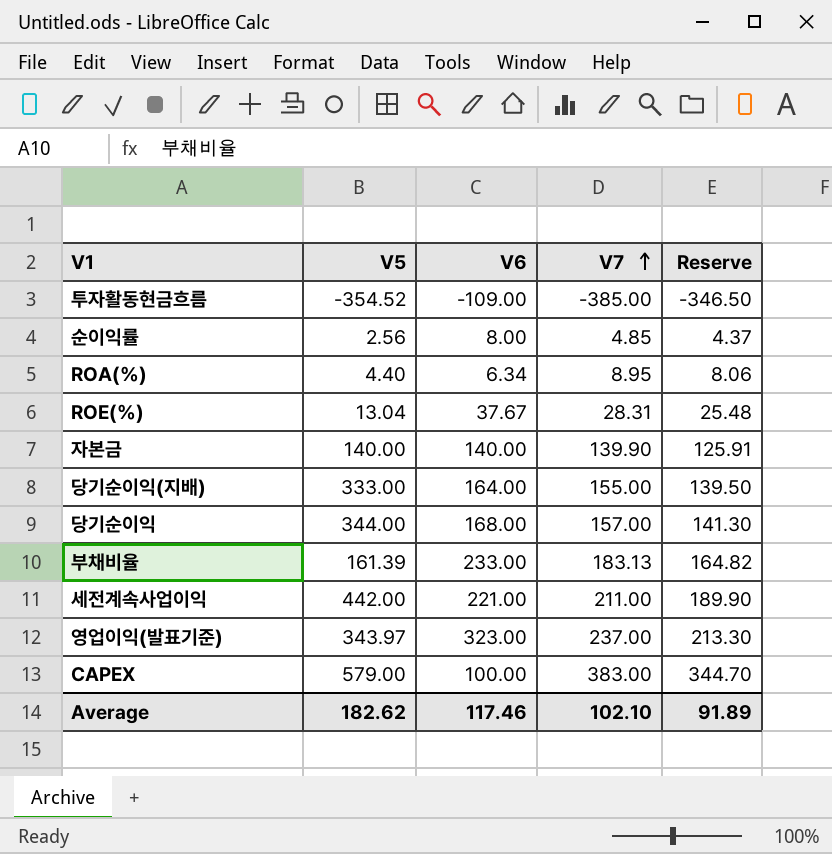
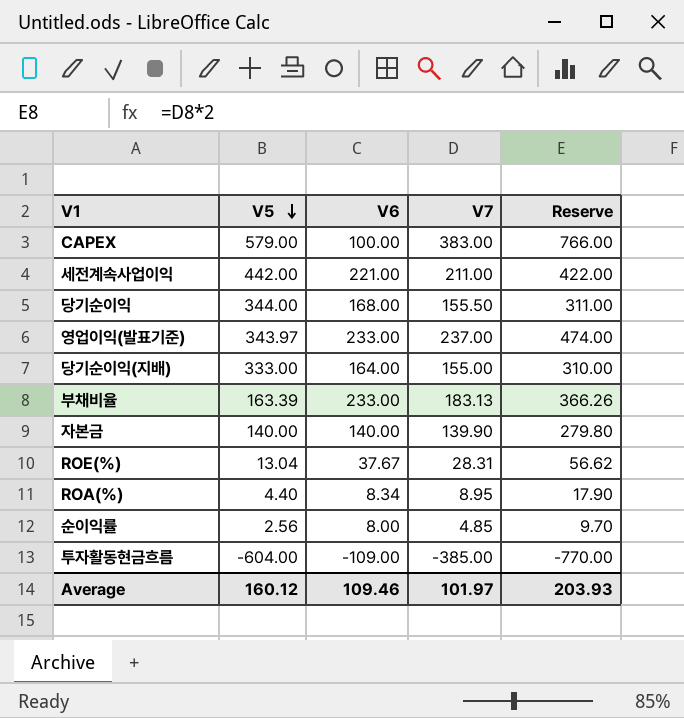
row order: V7 ascending -> V5 descending
column Reserve | formula: [V7] * 0.9 -> [V7] * 2
당기순이익 | V7: 157.00 -> 155.50
영업이익(발표기준) | V6: 323.00 -> 233.00
부채비율 | V5: 161.39 -> 163.39
ROA(%) | V6: 6.34 -> 8.34
투자활동현금흐름 | V5: -354.52 -> -604.00
Average | V5: 182.62 -> 160.12
Average | V6: 117.46 -> 109.46
Average | V7: 102.10 -> 101.97
Average | Reserve: 91.89 -> 203.93

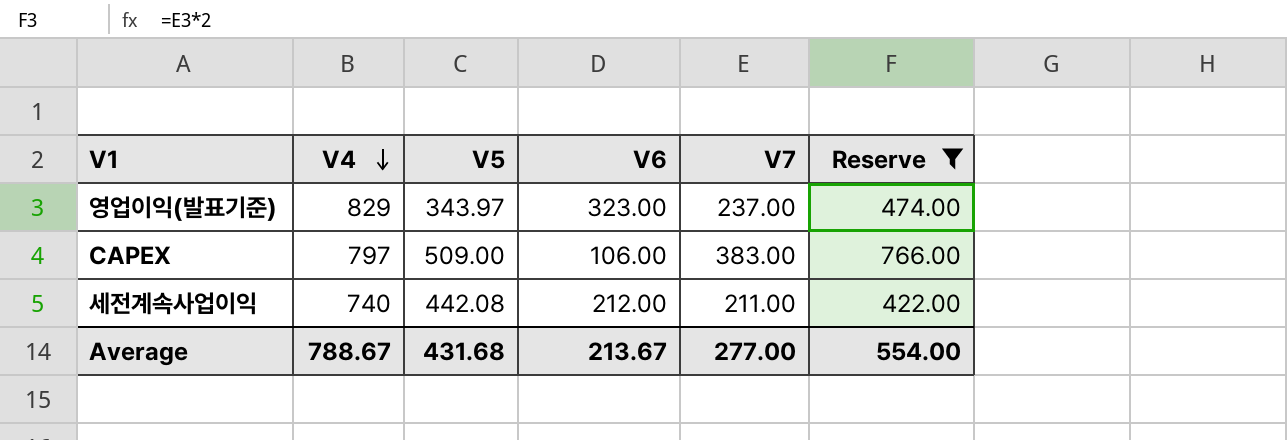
filter: none -> Reserve >= 422.00
row order: V5 descending -> V4 descending
column V4 | position: none -> 2
영업이익(발표기준) | V6: 233.00 -> 323.00
CAPEX | V5: 579.00 -> 509.00
CAPEX | V6: 100.00 -> 106.00
세전계속사업이익 | V5: 442.00 -> 442.08
세전계속사업이익 | V6: 221.00 -> 212.00
Average | V5: 160.12 -> 431.68
Average | V6: 109.46 -> 213.67
Average | V7: 101.97 -> 277.00
Average | Reserve: 203.93 -> 554.00

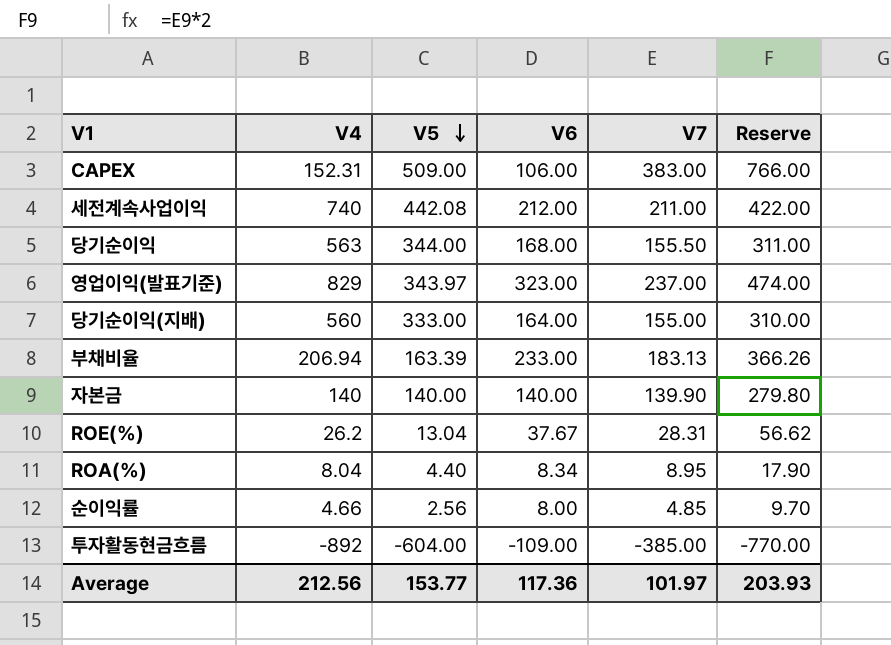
filter: Reserve >= 422.00 -> none
row order: V4 descending -> V5 descending
CAPEX | V4: 797 -> 152.31
Average | V4: 788.67 -> 212.56
Average | V5: 431.68 -> 153.77
Average | V6: 213.67 -> 117.36
Average | V7: 277.00 -> 101.97
Average | Reserve: 554.00 -> 203.93

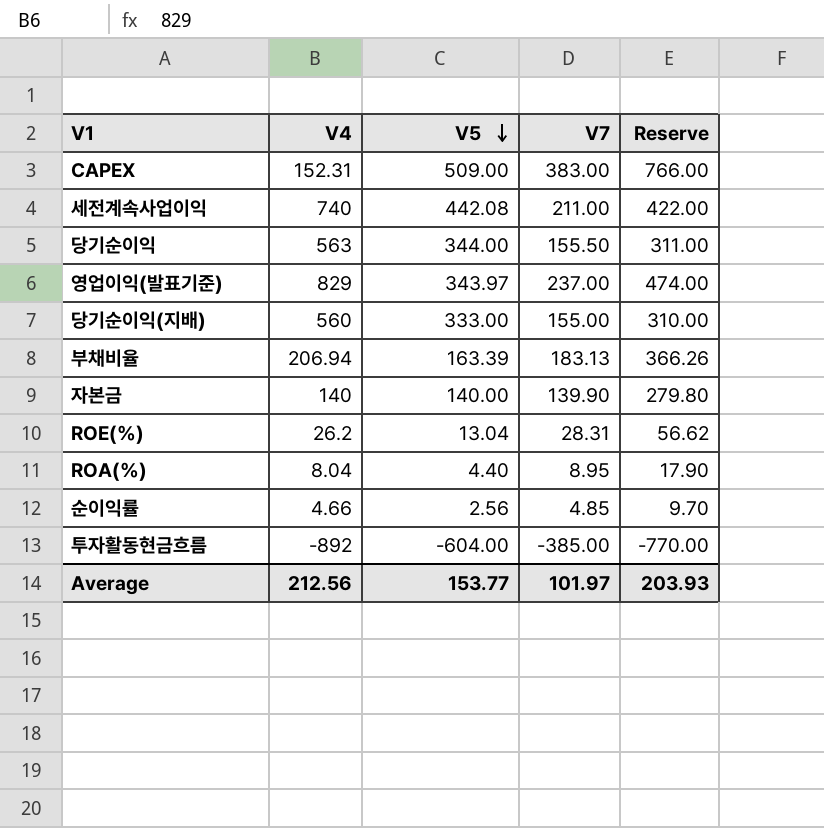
column V6 | position: 4 -> none

